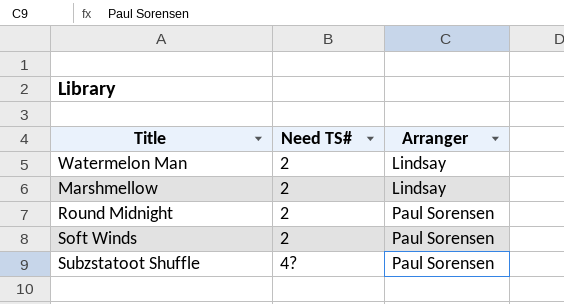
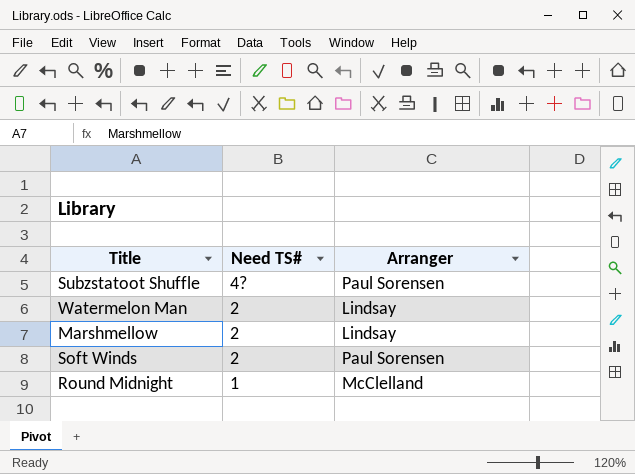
row order: Need TS# ascending -> Need TS# descending
Round Midnight | Need TS#: 2 -> 1
Round Midnight | Arranger: Paul Sorensen -> McClelland

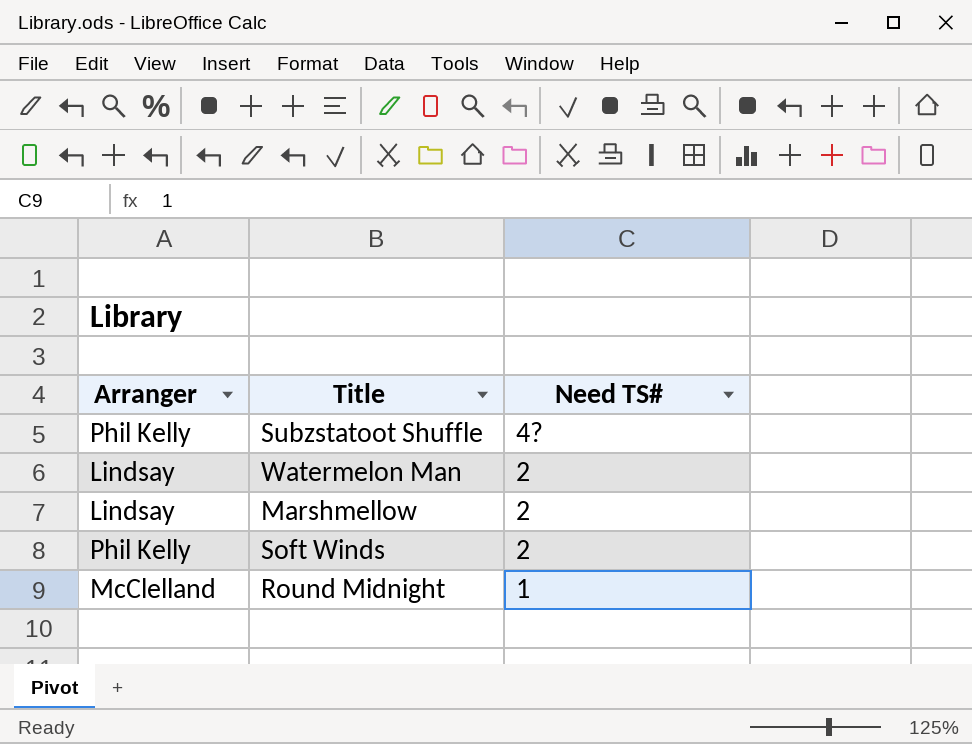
column Arranger | position: 3 -> 1
Subzstatoot Shuffle | Arranger: Paul Sorensen -> Phil Kelly
Soft Winds | Arranger: Paul Sorensen -> Phil Kelly

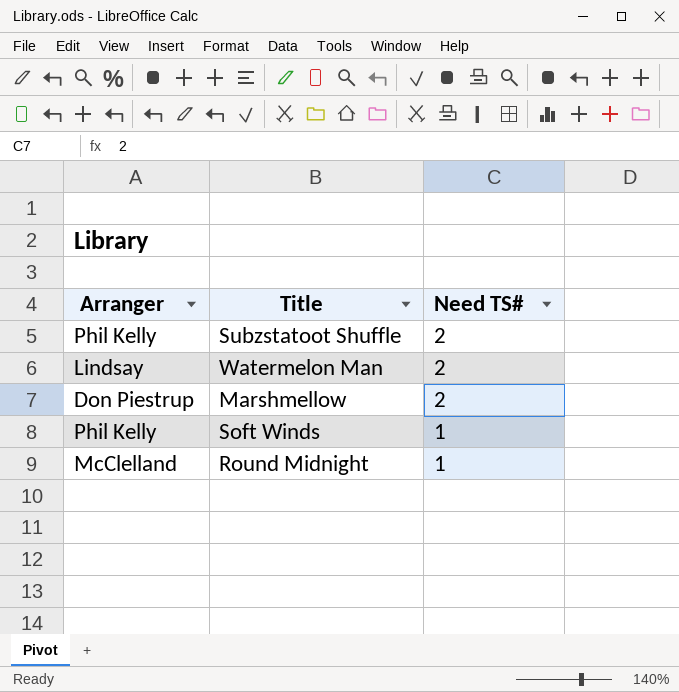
Subzstatoot Shuffle | Need TS#: 4? -> 2
Marshmellow | Arranger: Lindsay -> Don Piestrup
Soft Winds | Need TS#: 2 -> 1

